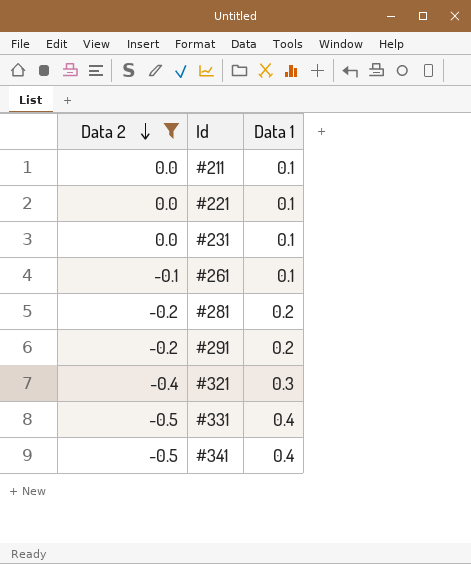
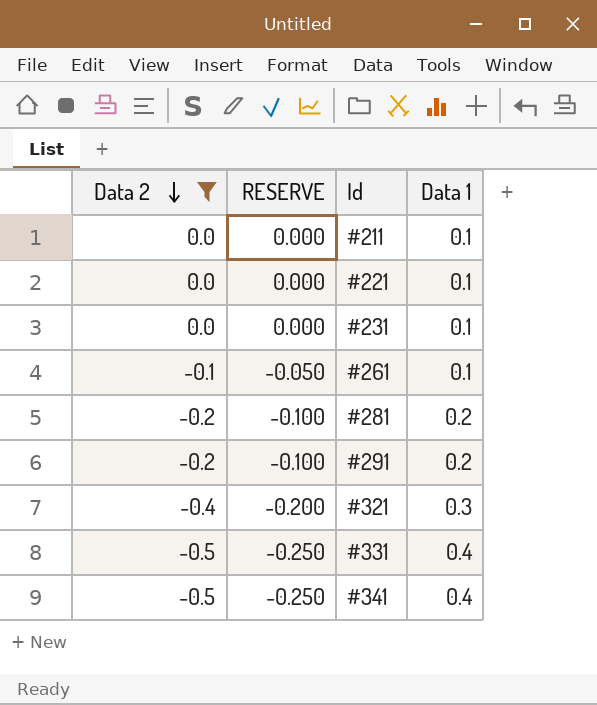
column RESERVE | formula: none -> [Data 2] * 0.5

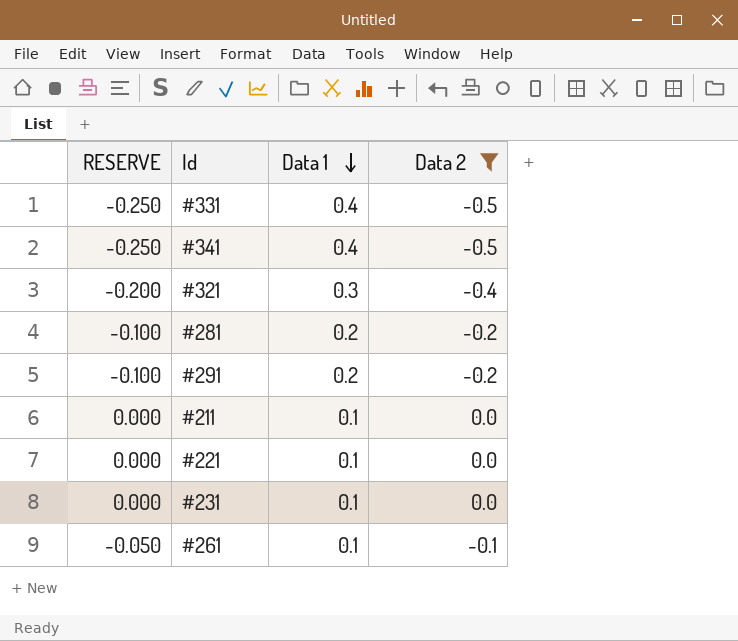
row order: Data 2 descending -> Data 1 descending
column Data 2 | position: 1 -> 4

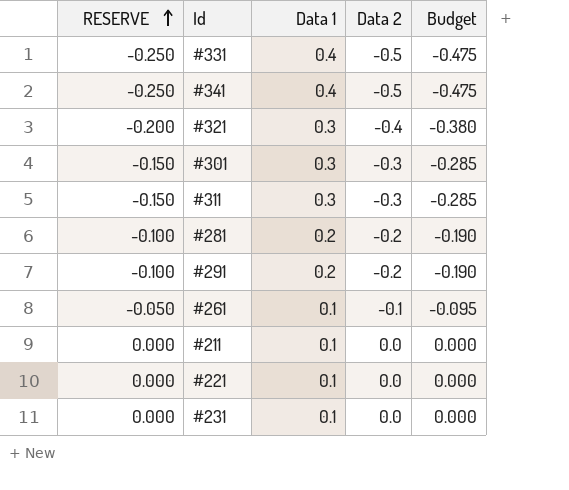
filter: Data 2 != -0.3 -> none
row order: Data 1 descending -> RESERVE ascending
column Budget | formula: none -> [Data 2] * 0.95

